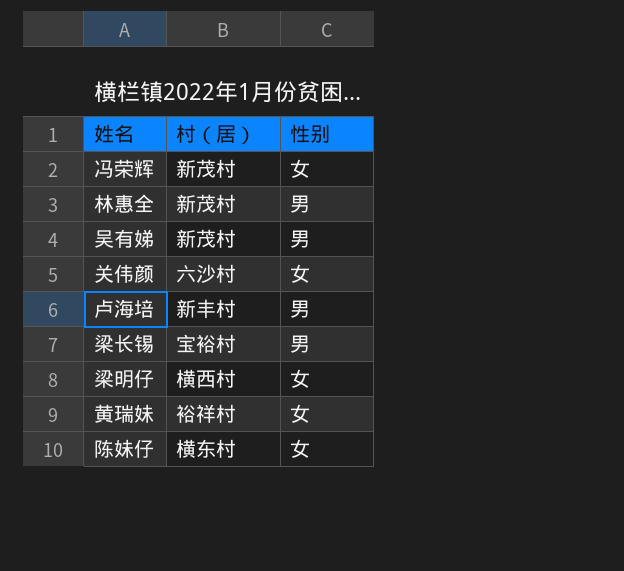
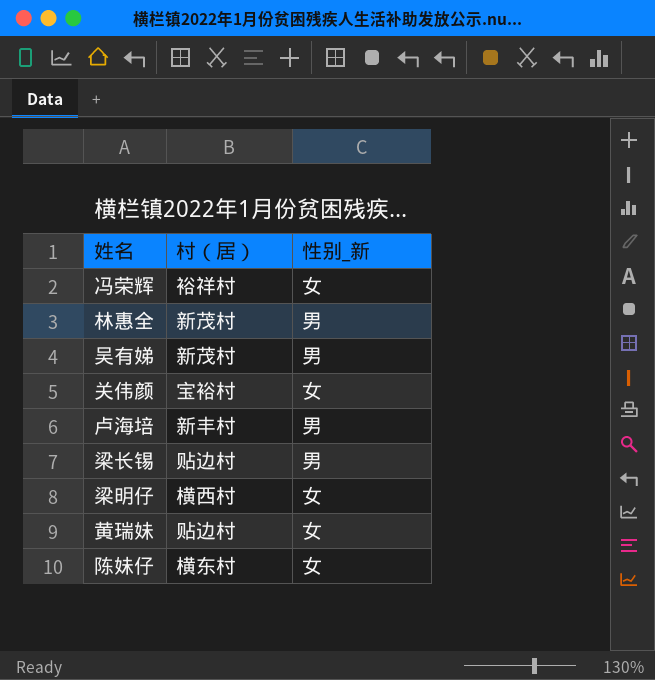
column name: 性别 -> 性别_新
冯荣辉 | 村（居）: 新茂村 -> 裕祥村
关伟颜 | 村（居）: 六沙村 -> 宝裕村
梁长锡 | 村（居）: 宝裕村 -> 贴边村
黄瑞妹 | 村（居）: 裕祥村 -> 贴边村

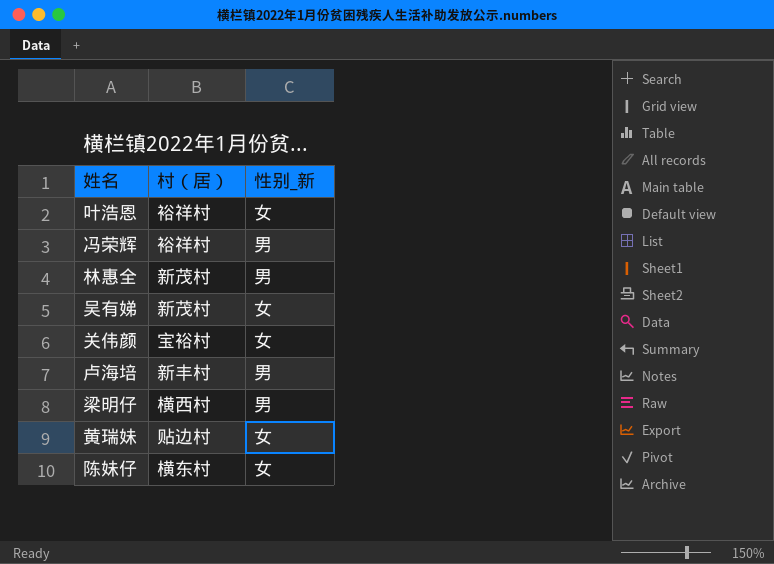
row 梁长锡: 贴边村 | 男 -> none
row 叶浩恩: none -> 裕祥村 | 女
冯荣辉 | 性别_新: 女 -> 男
吴有娣 | 性别_新: 男 -> 女
梁明仔 | 性别_新: 女 -> 男

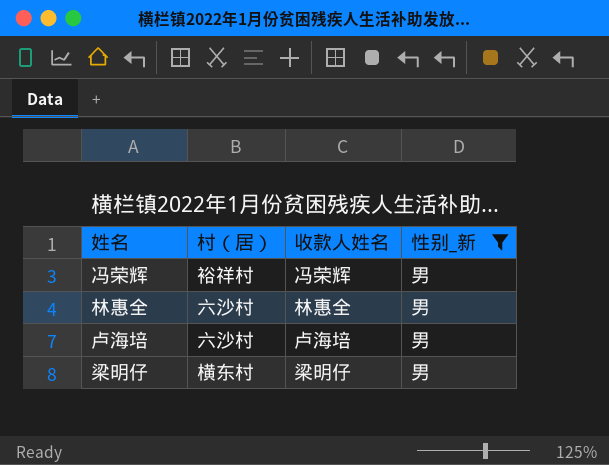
filter: none -> 性别_新 = 男
column 收款人姓名 | position: none -> 3
林惠全 | 村（居）: 新茂村 -> 六沙村
卢海培 | 村（居）: 新丰村 -> 六沙村
梁明仔 | 村（居）: 横西村 -> 横东村

